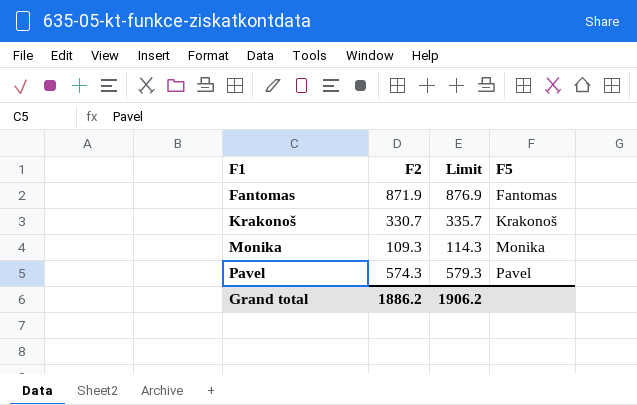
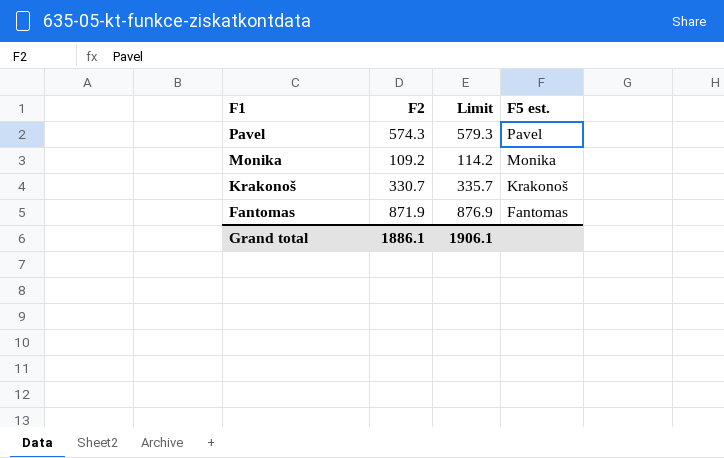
row order: F1 ascending -> F1 descending
column name: F5 -> F5 est.
Monika | F2: 109.3 -> 109.2
Monika | Limit: 114.3 -> 114.2
Grand total | F2: 1886.2 -> 1886.1
Grand total | Limit: 1906.2 -> 1906.1

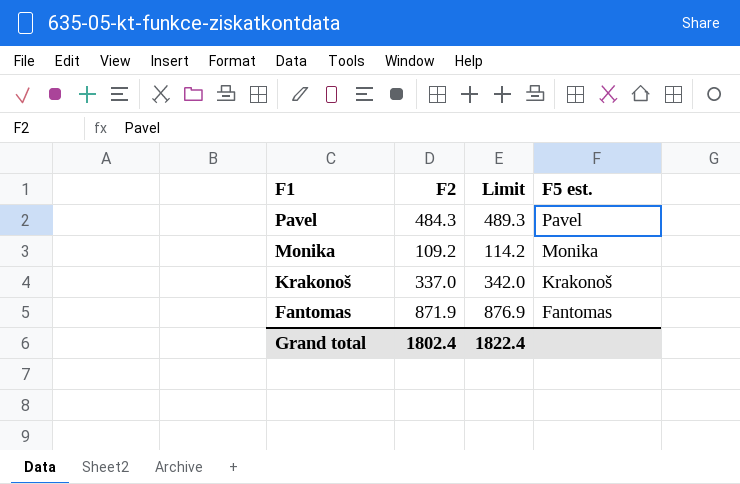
Pavel | F2: 574.3 -> 484.3
Pavel | Limit: 579.3 -> 489.3
Krakonoš | F2: 330.7 -> 337.0
Krakonoš | Limit: 335.7 -> 342.0
Grand total | F2: 1886.1 -> 1802.4
Grand total | Limit: 1906.1 -> 1822.4

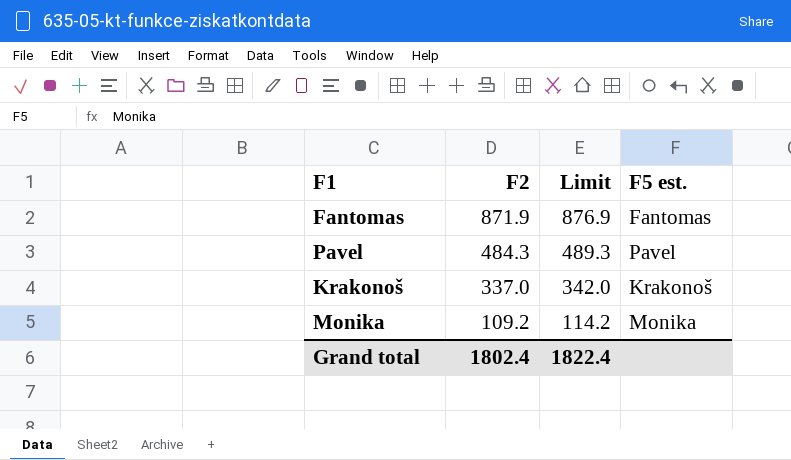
row order: F1 descending -> F2 descending

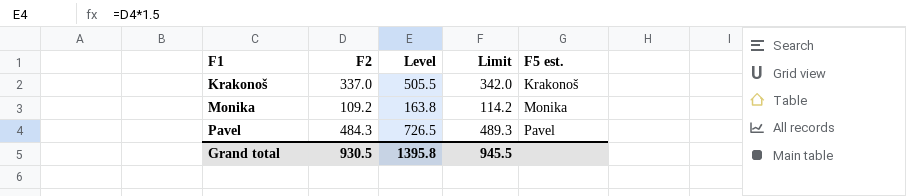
row order: F2 descending -> F1 ascending
column Level | formula: none -> [F2] * 1.5
row Fantomas: 871.9 | 876.9 | Fantomas -> none
Grand total | F2: 1802.4 -> 930.5
Grand total | Limit: 1822.4 -> 945.5

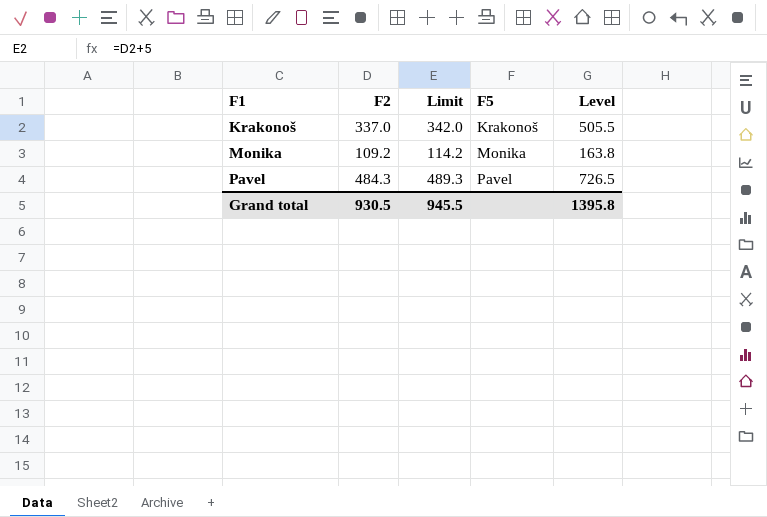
column name: F5 est. -> F5
column Level | position: 3 -> 5

